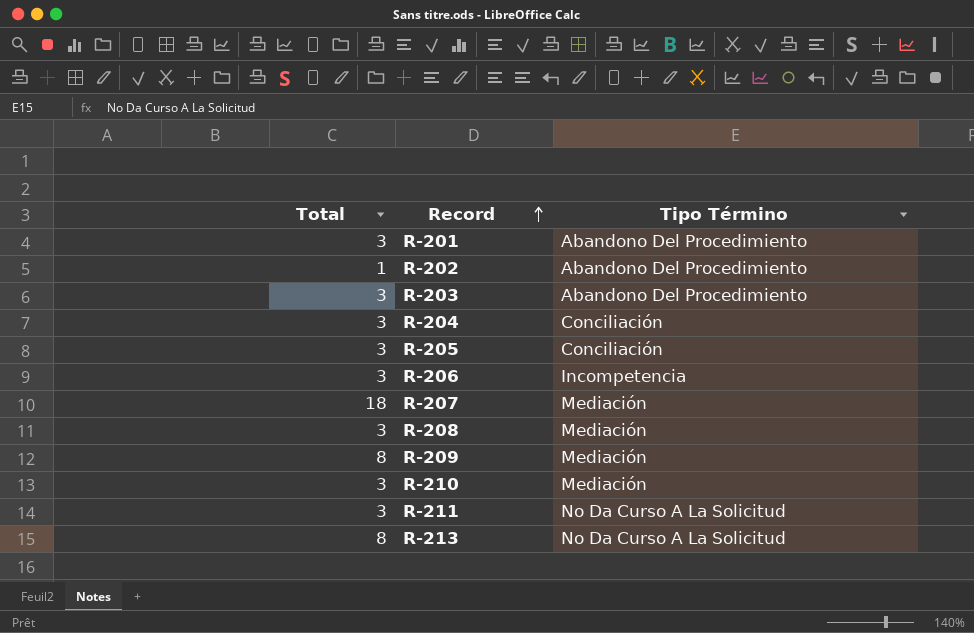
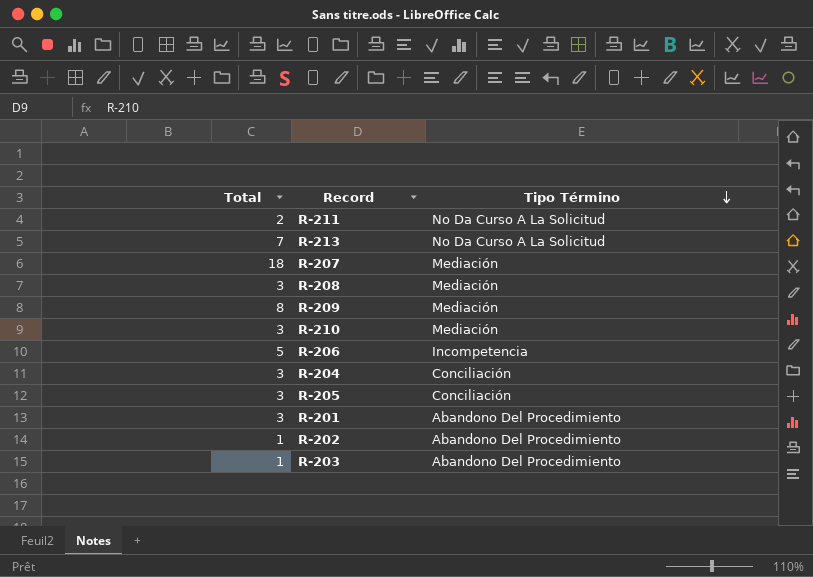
row order: Record ascending -> Tipo Término descending
R-211 | Total: 3 -> 2
R-213 | Total: 8 -> 7
R-206 | Total: 3 -> 5
R-203 | Total: 3 -> 1

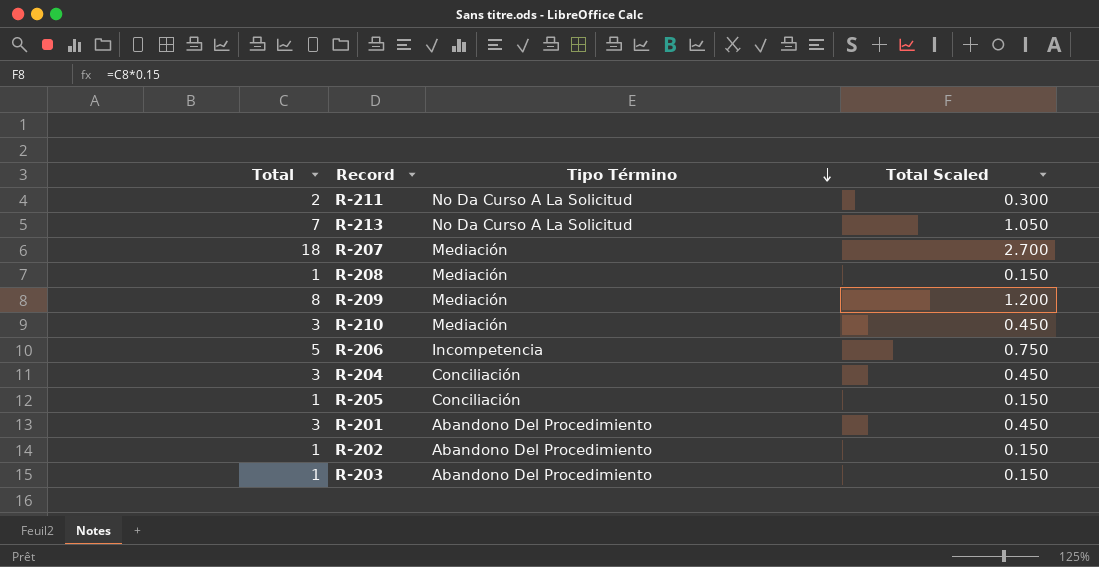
column Total Scaled | formula: none -> [Total] * 0.15
R-208 | Total: 3 -> 1
R-205 | Total: 3 -> 1

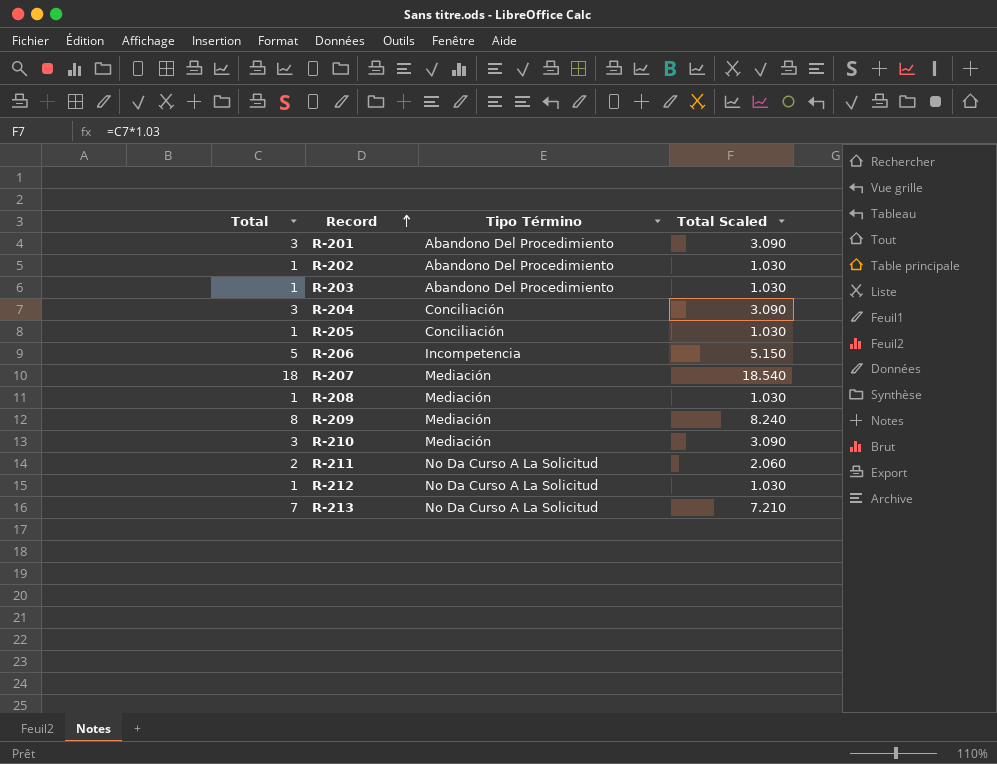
row order: Tipo Término descending -> Record ascending
column Total Scaled | formula: [Total] * 0.15 -> [Total] * 1.03
row R-212: none -> 1 | No Da Curso A La Solicitud | 1.030

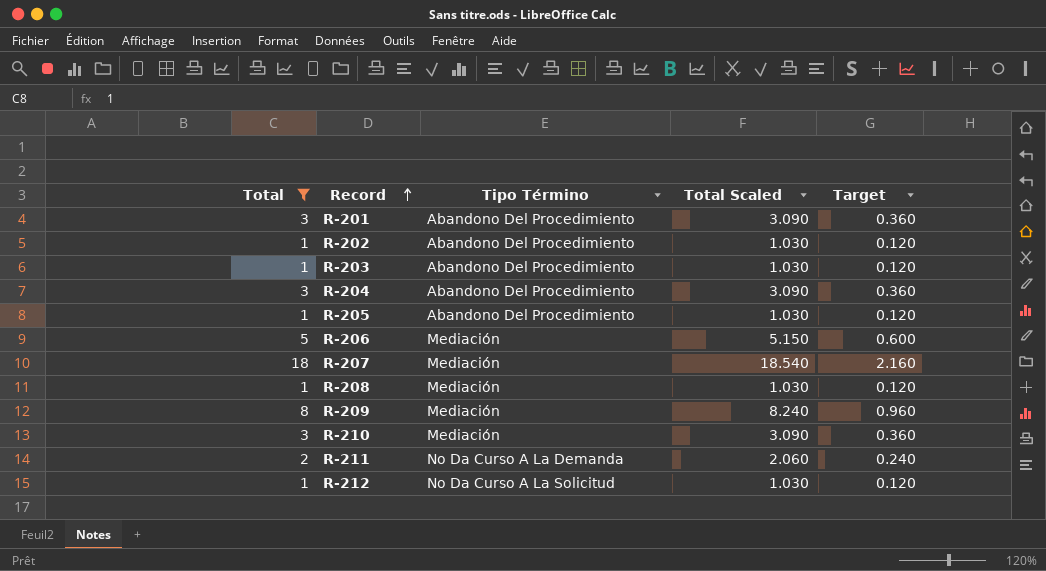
filter: none -> Total != 7
column Target | formula: none -> [Total] * 0.12
R-204 | Tipo Término: Conciliación -> Abandono Del Procedimiento
R-205 | Tipo Término: Conciliación -> Abandono Del Procedimiento
R-206 | Tipo Término: Incompetencia -> Mediación
R-211 | Tipo Término: No Da Curso A La Solicitud -> No Da Curso A La Demanda

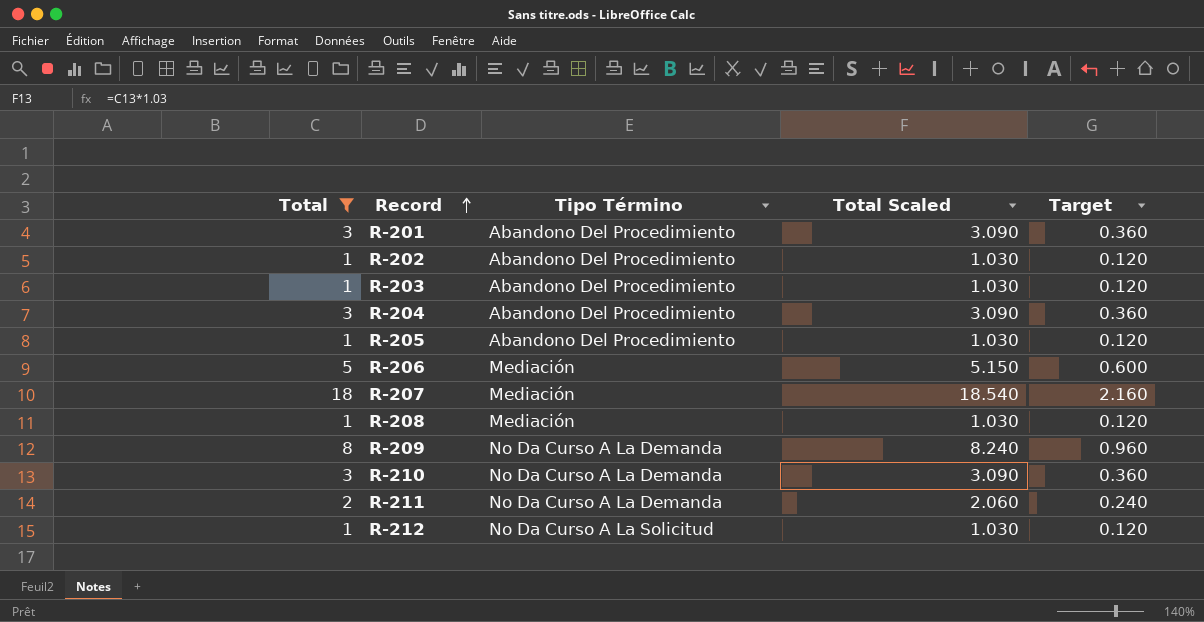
R-209 | Tipo Término: Mediación -> No Da Curso A La Demanda
R-210 | Tipo Término: Mediación -> No Da Curso A La Demanda

